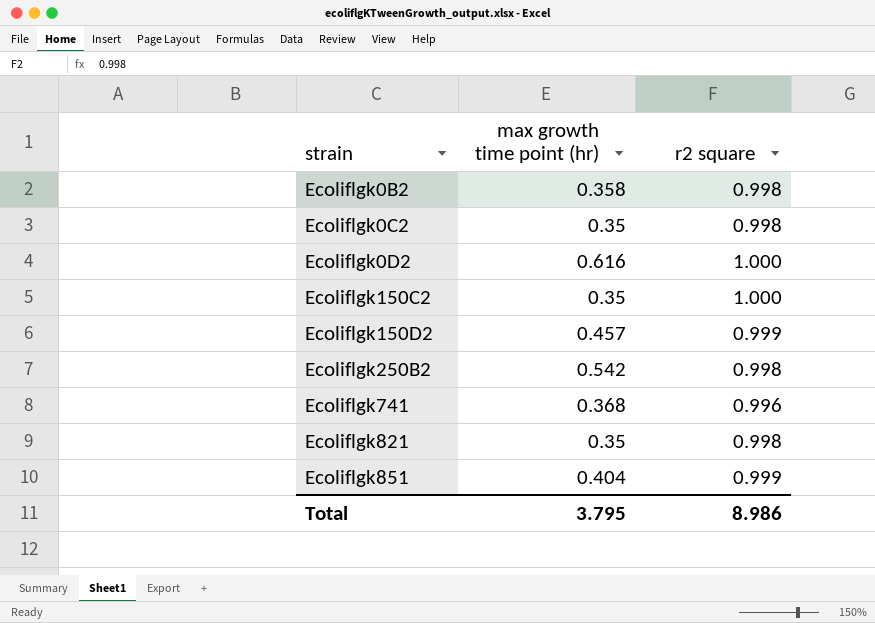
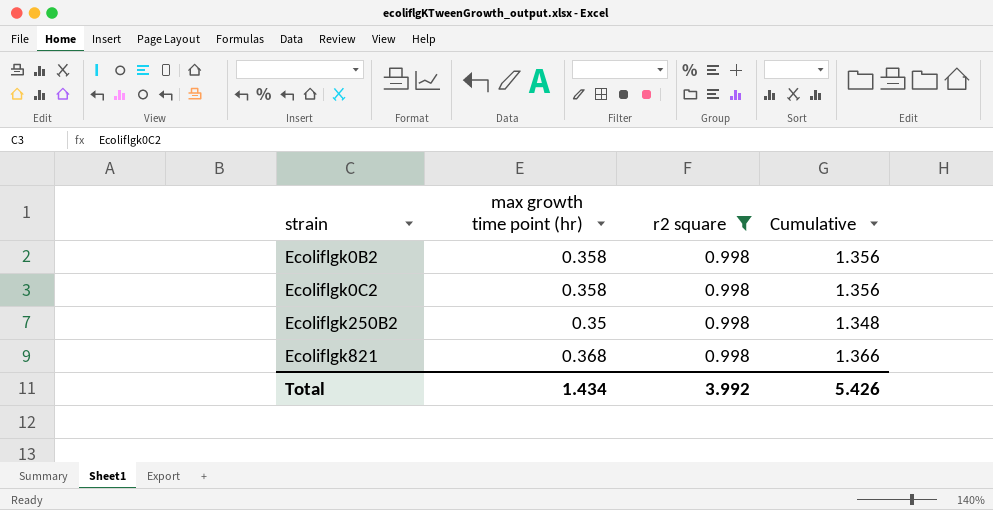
filter: none -> r2 square = 0.998
column Cumulative | formula: none -> [max growth time point (hr)] + [r2 square]
Ecoliflgk0C2 | max growth time point (hr): 0.35 -> 0.358
Ecoliflgk250B2 | max growth time point (hr): 0.542 -> 0.35
Ecoliflgk821 | max growth time point (hr): 0.35 -> 0.368
Total | max growth time point (hr): 3.795 -> 1.434
Total | r2 square: 8.986 -> 3.992

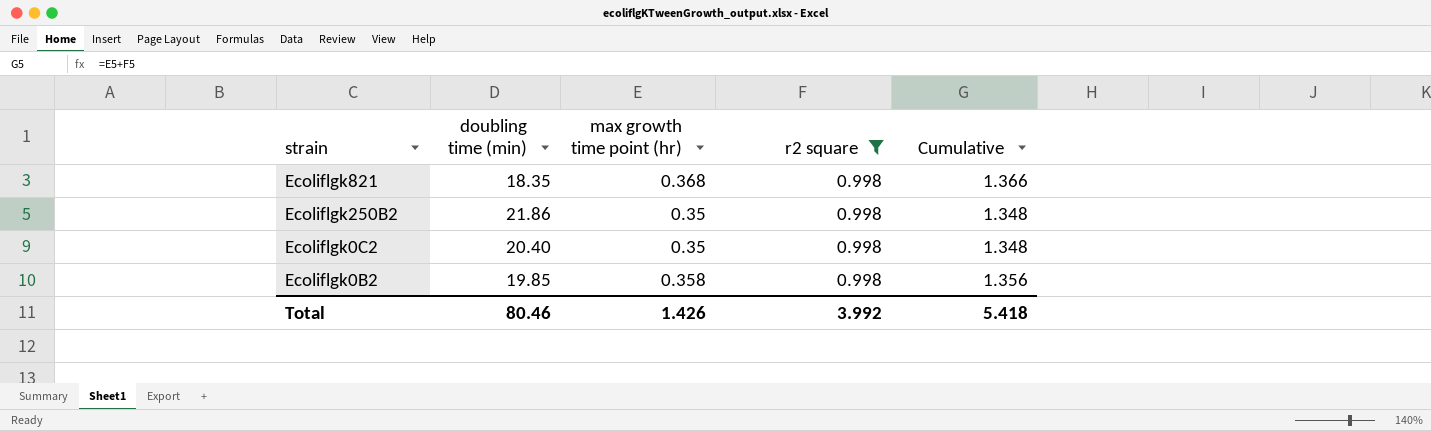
row order: strain ascending -> strain descending
column doubling time (min) | position: none -> 2
Ecoliflgk0C2 | max growth time point (hr): 0.358 -> 0.35
Ecoliflgk0C2 | Cumulative: 1.356 -> 1.348
Total | max growth time point (hr): 1.434 -> 1.426
Total | Cumulative: 5.426 -> 5.418

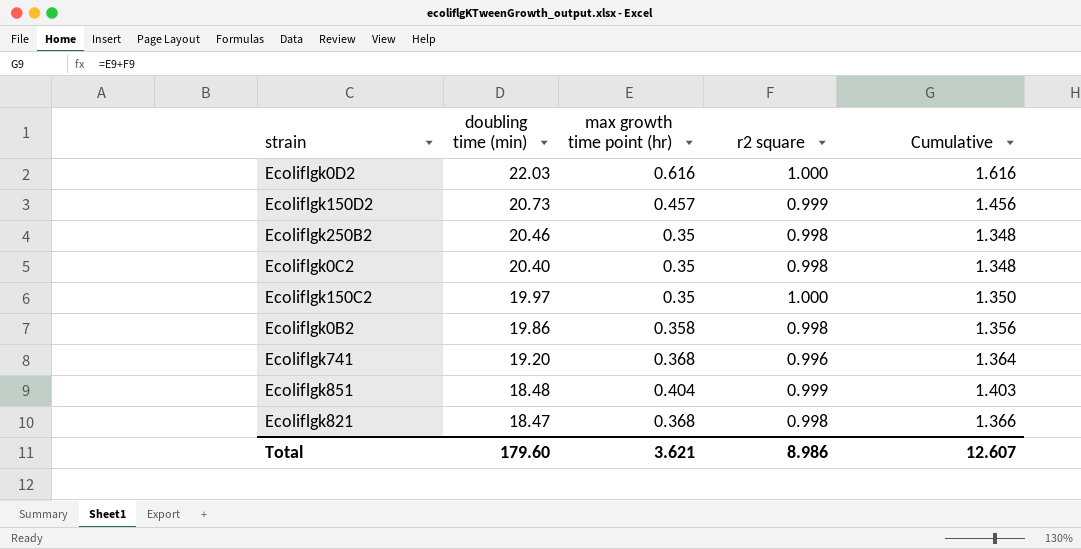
filter: r2 square = 0.998 -> none
row order: strain descending -> doubling time (min) descending
Ecoliflgk250B2 | doubling time (min): 21.86 -> 20.46
Ecoliflgk0B2 | doubling time (min): 19.85 -> 19.86
Ecoliflgk821 | doubling time (min): 18.35 -> 18.47
Total | doubling time (min): 80.46 -> 179.60
Total | max growth time point (hr): 1.426 -> 3.621
Total | r2 square: 3.992 -> 8.986
Total | Cumulative: 5.418 -> 12.607

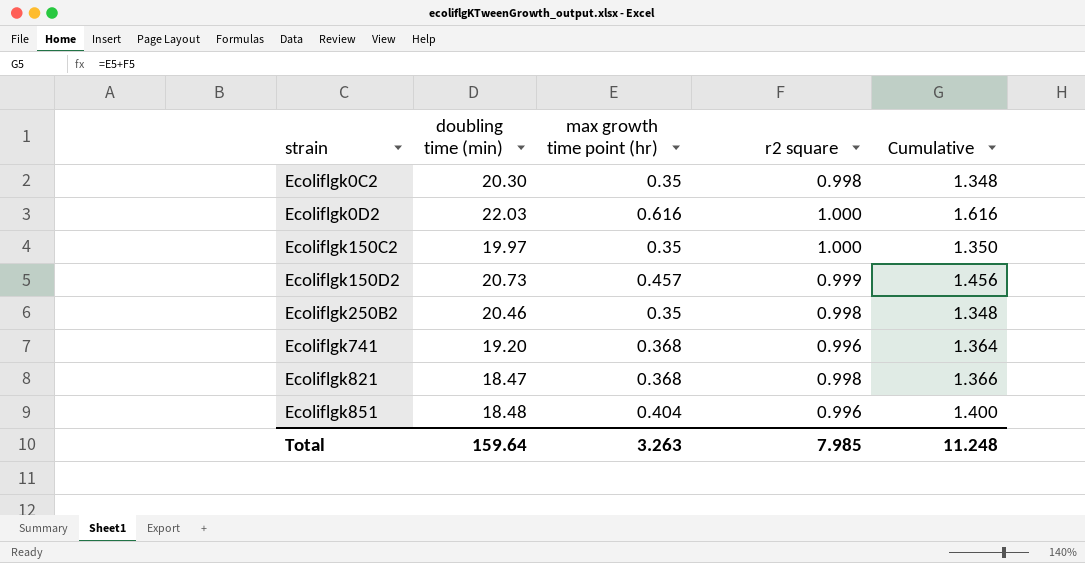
row order: doubling time (min) descending -> strain ascending
row Ecoliflgk0B2: 19.86 | 0.358 | 0.998 | 1.356 -> none
Ecoliflgk0C2 | doubling time (min): 20.40 -> 20.30
Ecoliflgk851 | r2 square: 0.999 -> 0.996
Ecoliflgk851 | Cumulative: 1.403 -> 1.400
Total | doubling time (min): 179.60 -> 159.64
Total | max growth time point (hr): 3.621 -> 3.263
Total | r2 square: 8.986 -> 7.985
Total | Cumulative: 12.607 -> 11.248

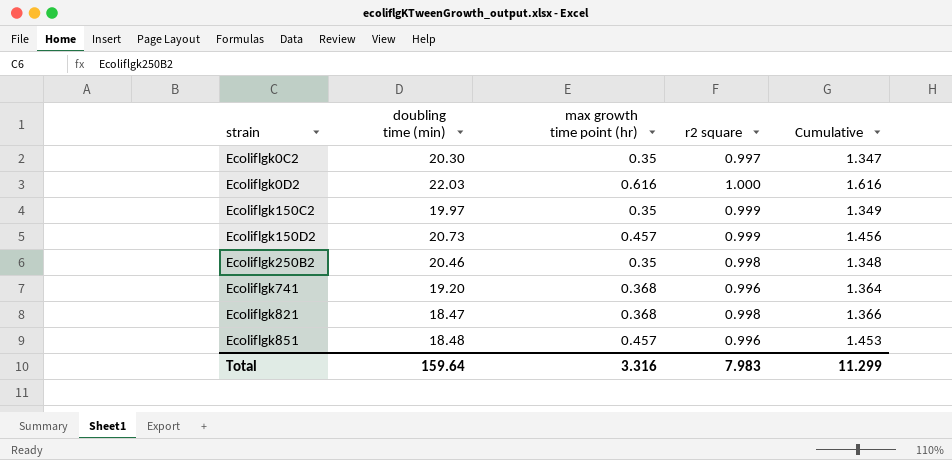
Ecoliflgk0C2 | r2 square: 0.998 -> 0.997
Ecoliflgk0C2 | Cumulative: 1.348 -> 1.347
Ecoliflgk150C2 | r2 square: 1.000 -> 0.999
Ecoliflgk150C2 | Cumulative: 1.350 -> 1.349
Ecoliflgk851 | max growth time point (hr): 0.404 -> 0.457
Ecoliflgk851 | Cumulative: 1.400 -> 1.453
Total | max growth time point (hr): 3.263 -> 3.316
Total | r2 square: 7.985 -> 7.983
Total | Cumulative: 11.248 -> 11.299

